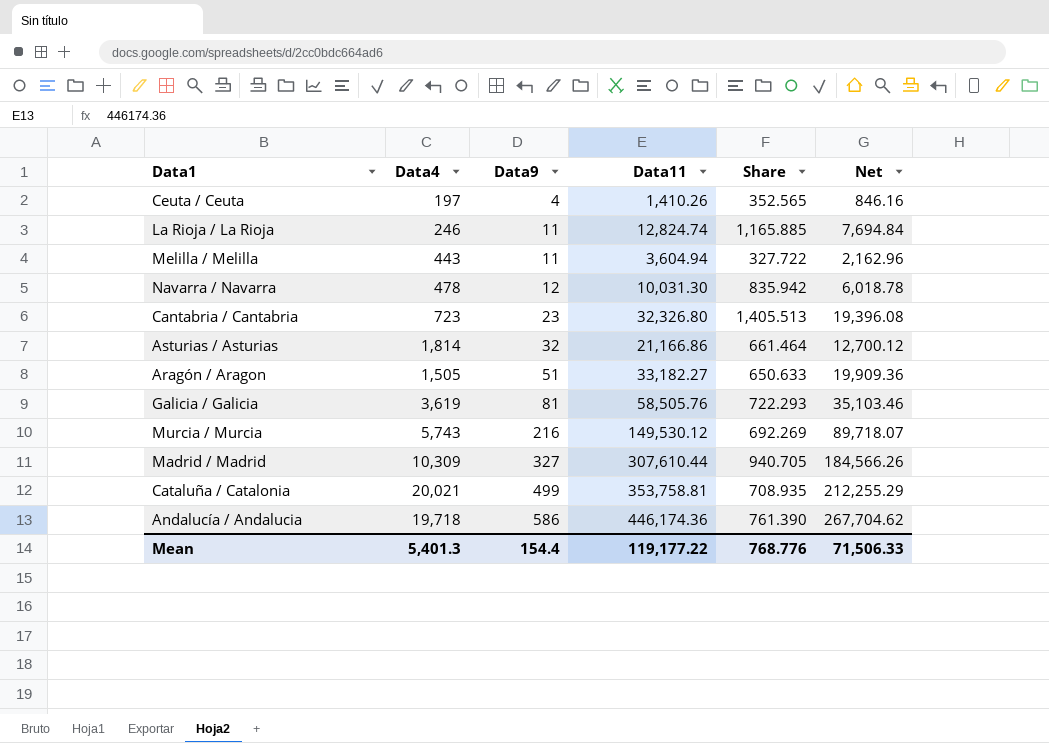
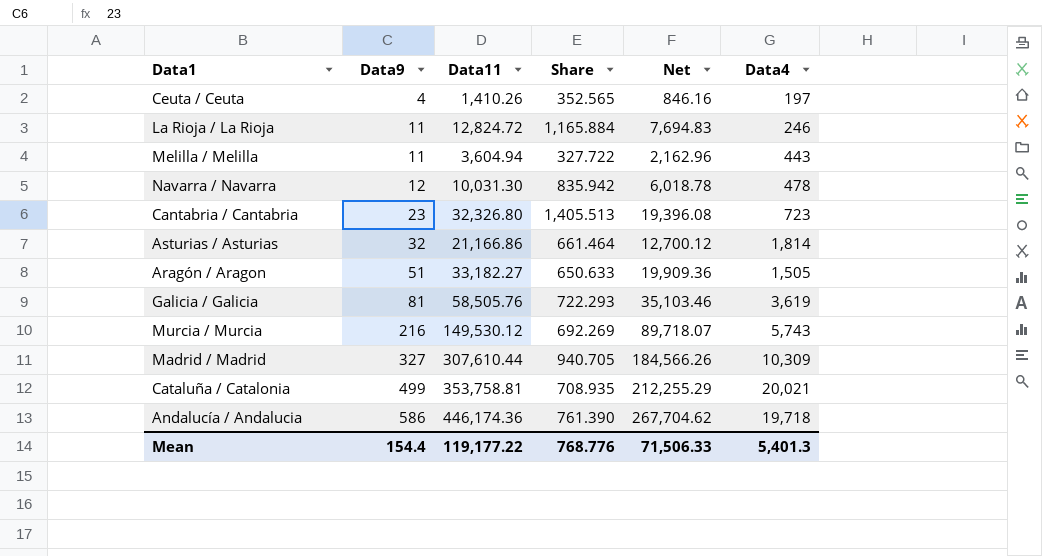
column Data4 | position: 2 -> 6
La Rioja / La Rioja | Data11: 12,824.74 -> 12,824.72
La Rioja / La Rioja | Share: 1,165.885 -> 1,165.884
La Rioja / La Rioja | Net: 7,694.84 -> 7,694.83

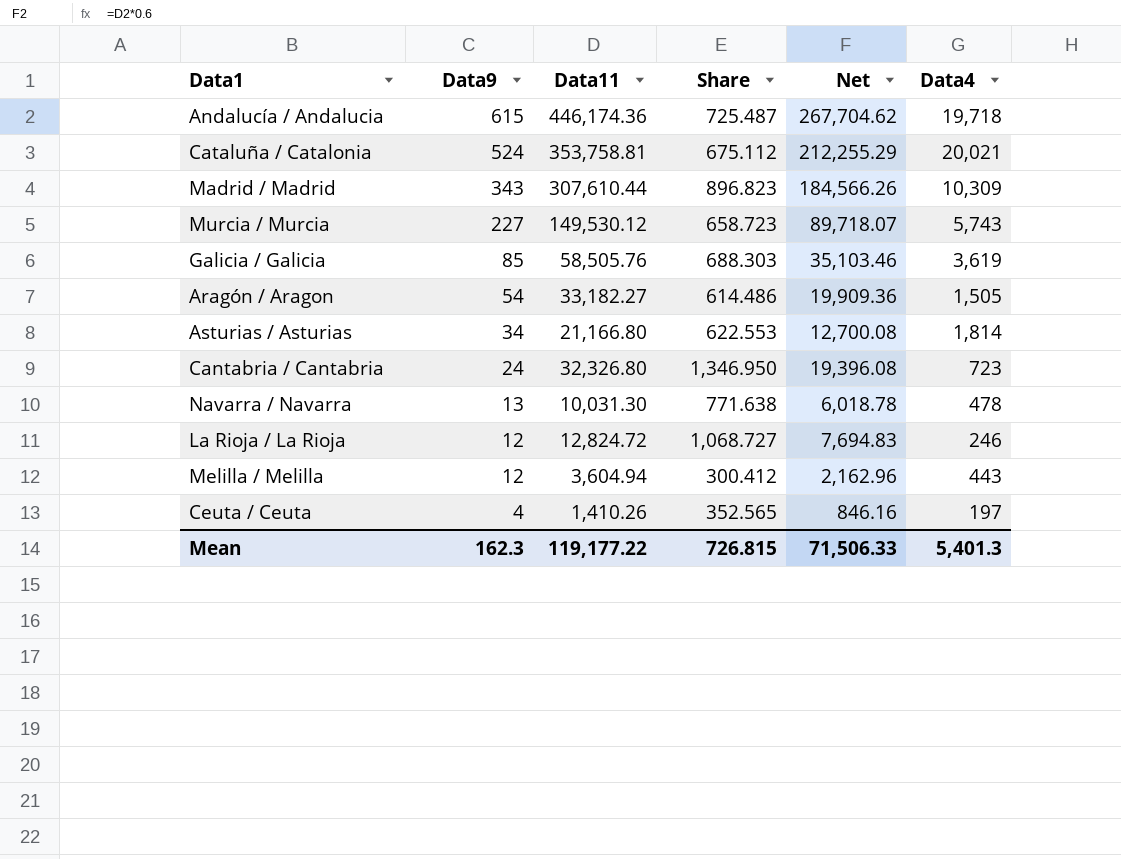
row order: Data9 ascending -> Data9 descending
Andalucía / Andalucia | Data9: 586 -> 615
Andalucía / Andalucia | Share: 761.390 -> 725.487
Cataluña / Catalonia | Data9: 499 -> 524
Cataluña / Catalonia | Share: 708.935 -> 675.112
Madrid / Madrid | Data9: 327 -> 343
Madrid / Madrid | Share: 940.705 -> 896.823
Murcia / Murcia | Data9: 216 -> 227
Murcia / Murcia | Share: 692.269 -> 658.723
Galicia / Galicia | Data9: 81 -> 85
Galicia / Galicia | Share: 722.293 -> 688.303
Aragón / Aragon | Data9: 51 -> 54
Aragón / Aragon | Share: 650.633 -> 614.486
Asturias / Asturias | Data9: 32 -> 34
Asturias / Asturias | Data11: 21,166.86 -> 21,166.80
Asturias / Asturias | Share: 661.464 -> 622.553
Asturias / Asturias | Net: 12,700.12 -> 12,700.08
Cantabria / Cantabria | Data9: 23 -> 24
Cantabria / Cantabria | Share: 1,405.513 -> 1,346.950
Navarra / Navarra | Data9: 12 -> 13
Navarra / Navarra | Share: 835.942 -> 771.638
La Rioja / La Rioja | Data9: 11 -> 12
La Rioja / La Rioja | Share: 1,165.884 -> 1,068.727
Melilla / Melilla | Data9: 11 -> 12
Melilla / Melilla | Share: 327.722 -> 300.412
Mean | Data9: 154.4 -> 162.3
Mean | Share: 768.776 -> 726.815

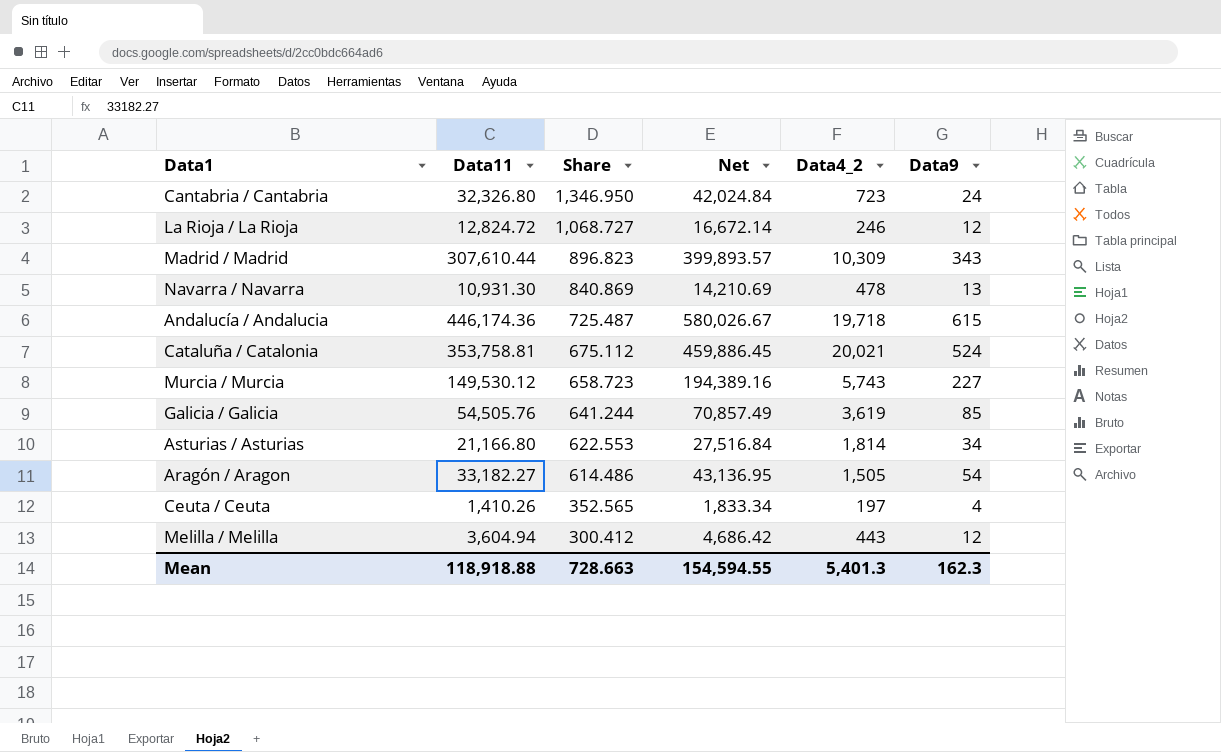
row order: Data9 descending -> Share descending
column Net | formula: [Data11] * 0.6 -> [Data11] * 1.3
column name: Data4 -> Data4_2
column Data9 | position: 2 -> 6
Navarra / Navarra | Data11: 10,031.30 -> 10,931.30
Navarra / Navarra | Share: 771.638 -> 840.869
Galicia / Galicia | Data11: 58,505.76 -> 54,505.76
Galicia / Galicia | Share: 688.303 -> 641.244
Mean | Data11: 119,177.22 -> 118,918.88
Mean | Share: 726.815 -> 728.663
Mean | Net: 71,506.33 -> 154,594.55

